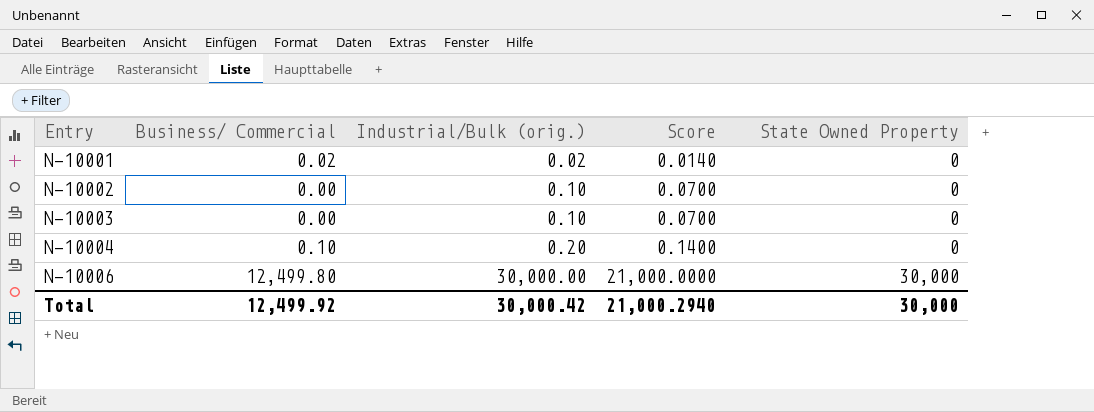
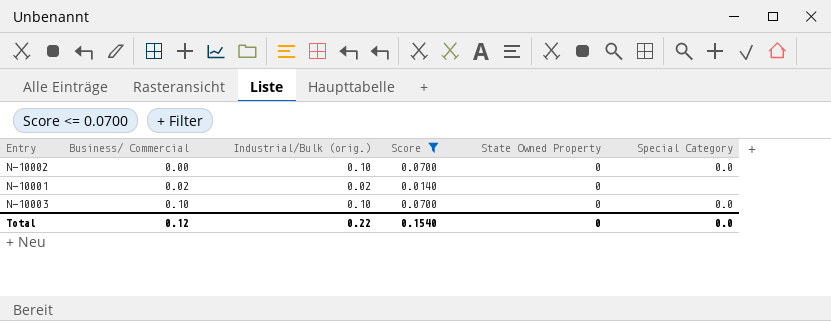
filter: none -> Score <= 0.0700
row order: Entry ascending -> Business/ Commercial ascending
column Special Category | position: none -> 6
N-10003 | Business/ Commercial: 0.00 -> 0.10
Total | Business/ Commercial: 12,499.92 -> 0.12
Total | Industrial/Bulk (orig.): 30,000.42 -> 0.22
Total | Score: 21,000.2940 -> 0.1540
Total | State Owned Property: 30,000 -> 0

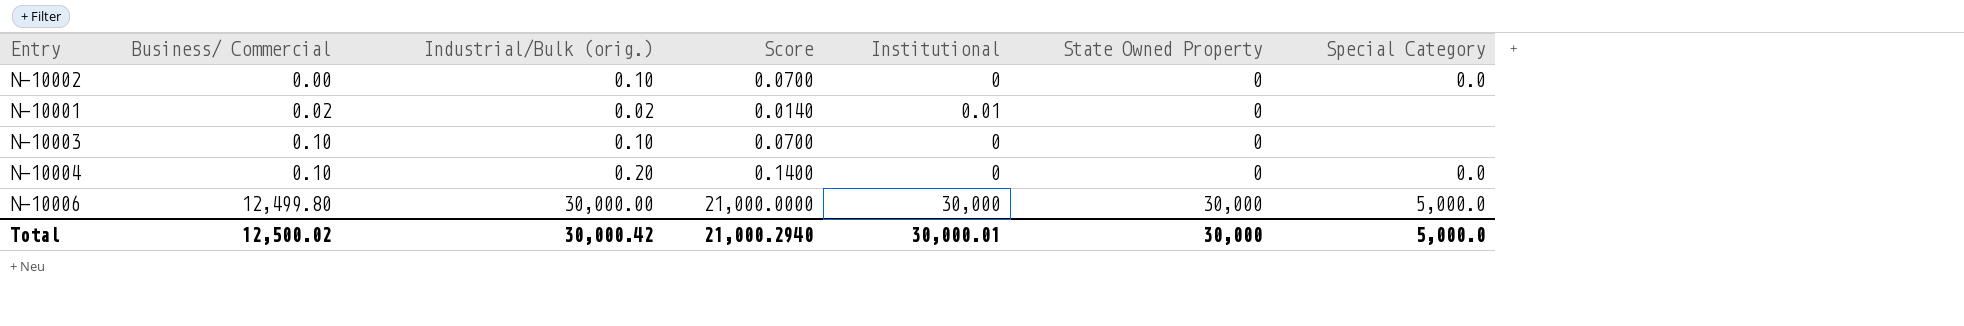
filter: Score <= 0.0700 -> none
column Institutional | position: none -> 5
N-10003 | Special Category: 0.0 -> none
Total | Business/ Commercial: 0.12 -> 12,500.02
Total | Industrial/Bulk (orig.): 0.22 -> 30,000.42
Total | Score: 0.1540 -> 21,000.2940
Total | State Owned Property: 0 -> 30,000
Total | Special Category: 0.0 -> 5,000.0

